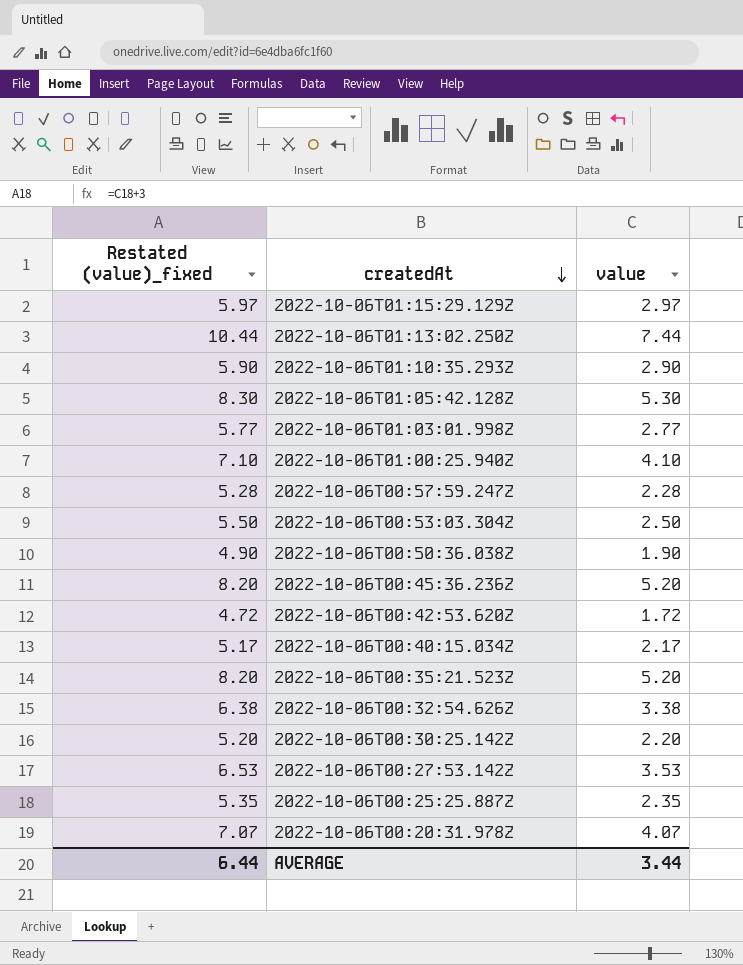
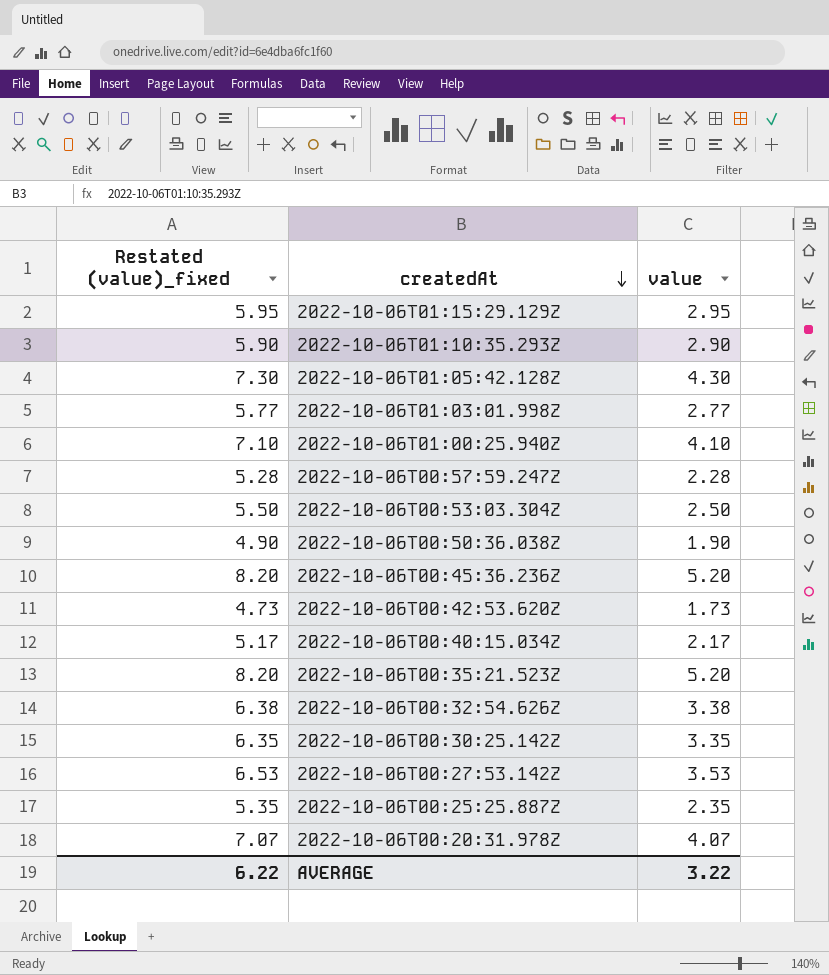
row 2022-10-06T01:13:02.250Z: 10.44 | 7.44 -> none
2022-10-06T01:15:29.129Z | Restated (value)_fixed: 5.97 -> 5.95
2022-10-06T01:15:29.129Z | value: 2.97 -> 2.95
2022-10-06T01:05:42.128Z | Restated (value)_fixed: 8.30 -> 7.30
2022-10-06T01:05:42.128Z | value: 5.30 -> 4.30
2022-10-06T00:42:53.620Z | Restated (value)_fixed: 4.72 -> 4.73
2022-10-06T00:42:53.620Z | value: 1.72 -> 1.73
2022-10-06T00:30:25.142Z | Restated (value)_fixed: 5.20 -> 6.35
2022-10-06T00:30:25.142Z | value: 2.20 -> 3.35
AVERAGE | Restated (value)_fixed: 6.44 -> 6.22
AVERAGE | value: 3.44 -> 3.22

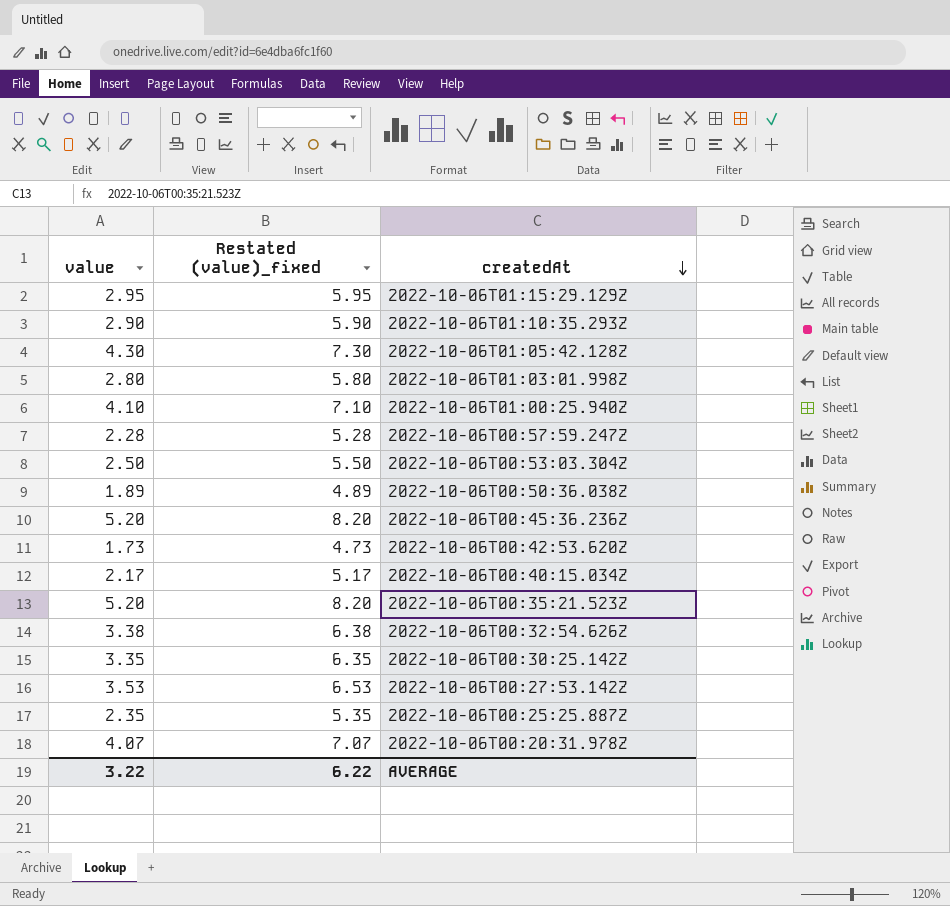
column value | position: 3 -> 1
2022-10-06T01:03:01.998Z | value: 2.77 -> 2.80
2022-10-06T01:03:01.998Z | Restated (value)_fixed: 5.77 -> 5.80
2022-10-06T00:50:36.038Z | value: 1.90 -> 1.89
2022-10-06T00:50:36.038Z | Restated (value)_fixed: 4.90 -> 4.89

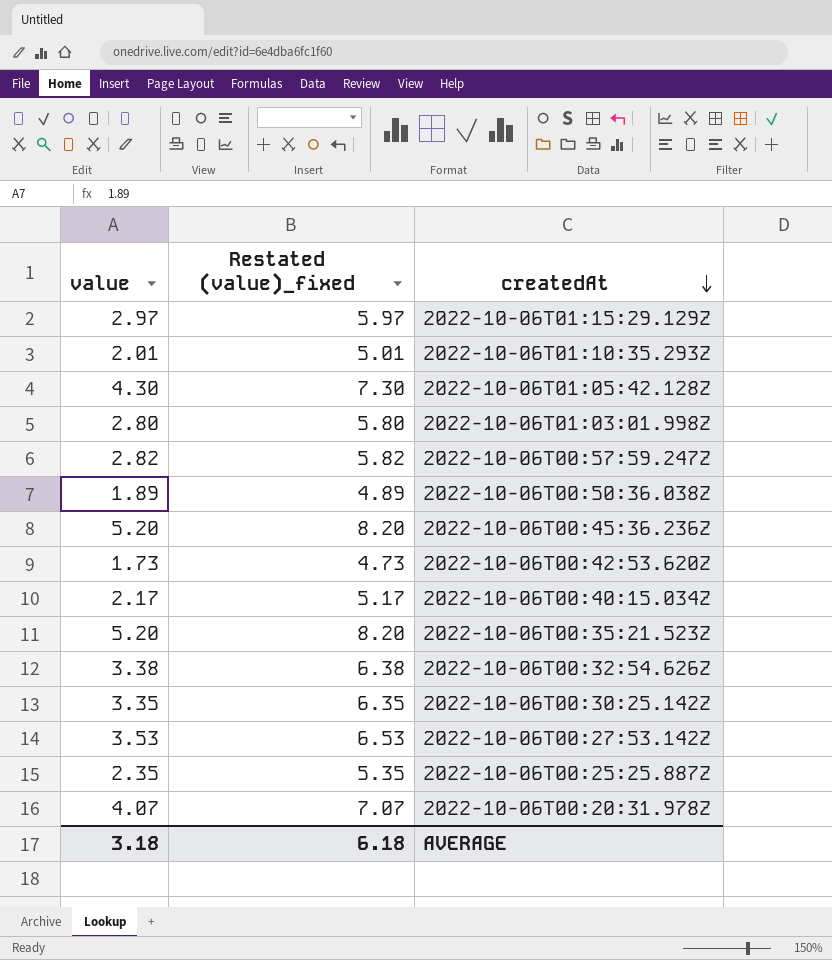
row 2022-10-06T01:00:25.940Z: 4.10 | 7.10 -> none
row 2022-10-06T00:53:03.304Z: 2.50 | 5.50 -> none
2022-10-06T01:15:29.129Z | value: 2.95 -> 2.97
2022-10-06T01:15:29.129Z | Restated (value)_fixed: 5.95 -> 5.97
2022-10-06T01:10:35.293Z | value: 2.90 -> 2.01
2022-10-06T01:10:35.293Z | Restated (value)_fixed: 5.90 -> 5.01
2022-10-06T00:57:59.247Z | value: 2.28 -> 2.82
2022-10-06T00:57:59.247Z | Restated (value)_fixed: 5.28 -> 5.82
AVERAGE | value: 3.22 -> 3.18
AVERAGE | Restated (value)_fixed: 6.22 -> 6.18

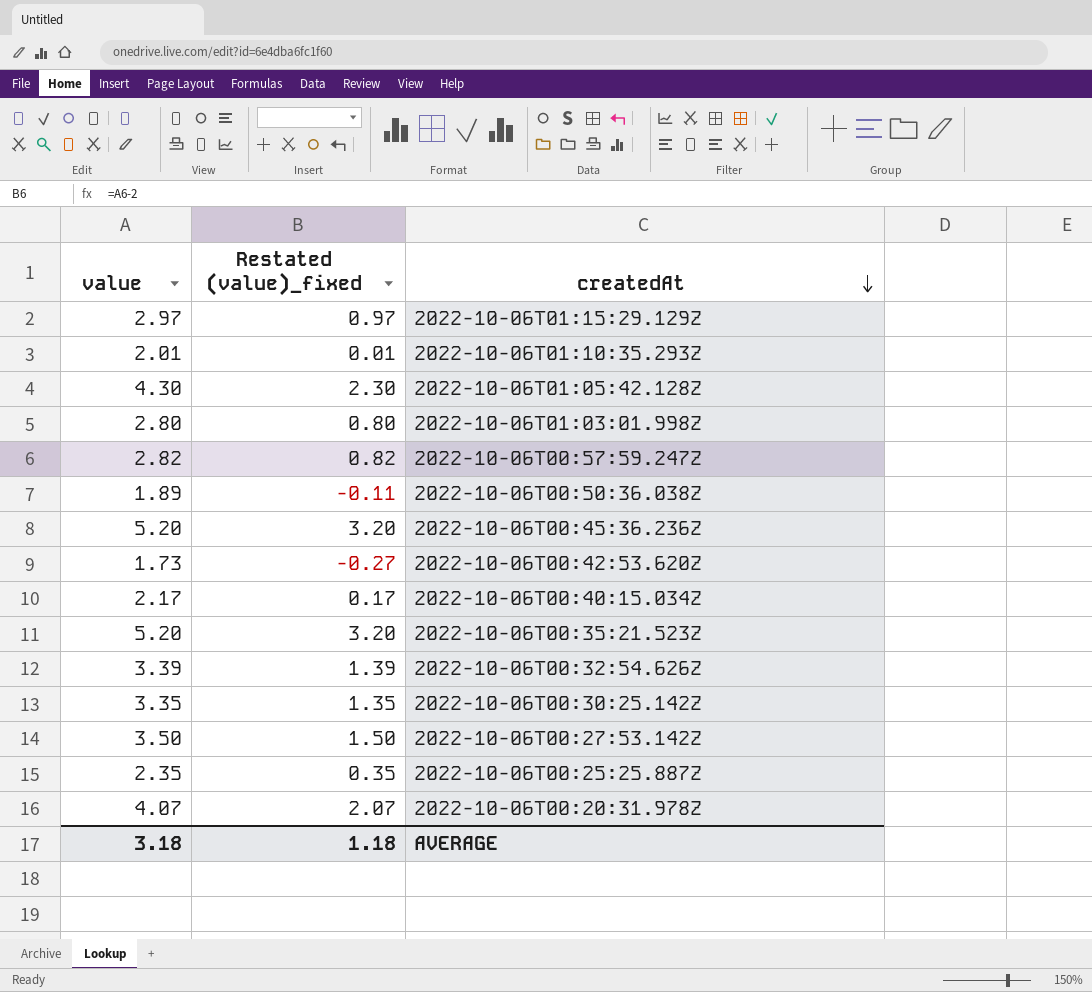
column Restated (value)_fixed | formula: [value] + 3 -> [value] - 2
2022-10-06T00:32:54.626Z | value: 3.38 -> 3.39
2022-10-06T00:27:53.142Z | value: 3.53 -> 3.50
AVERAGE | Restated (value)_fixed: 6.18 -> 1.18

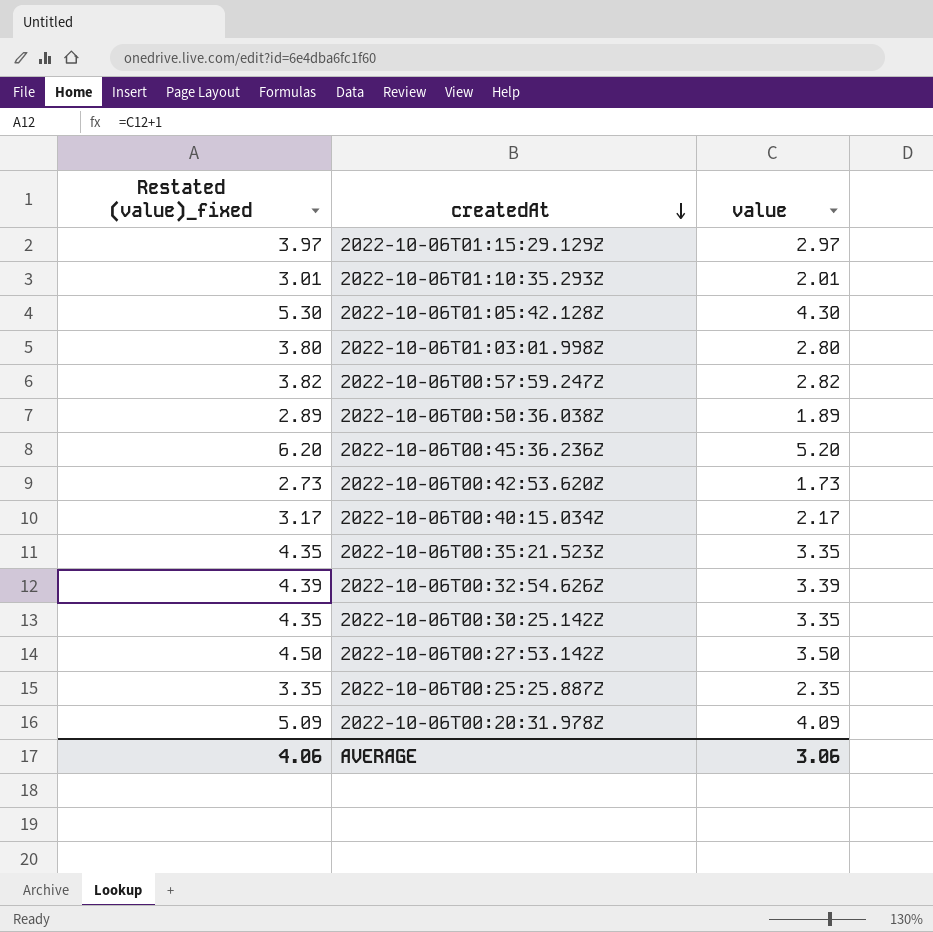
column Restated (value)_fixed | formula: [value] - 2 -> [value] + 1
column value | position: 1 -> 3
2022-10-06T00:35:21.523Z | value: 5.20 -> 3.35
2022-10-06T00:20:31.978Z | value: 4.07 -> 4.09
AVERAGE | Restated (value)_fixed: 1.18 -> 4.06
AVERAGE | value: 3.18 -> 3.06

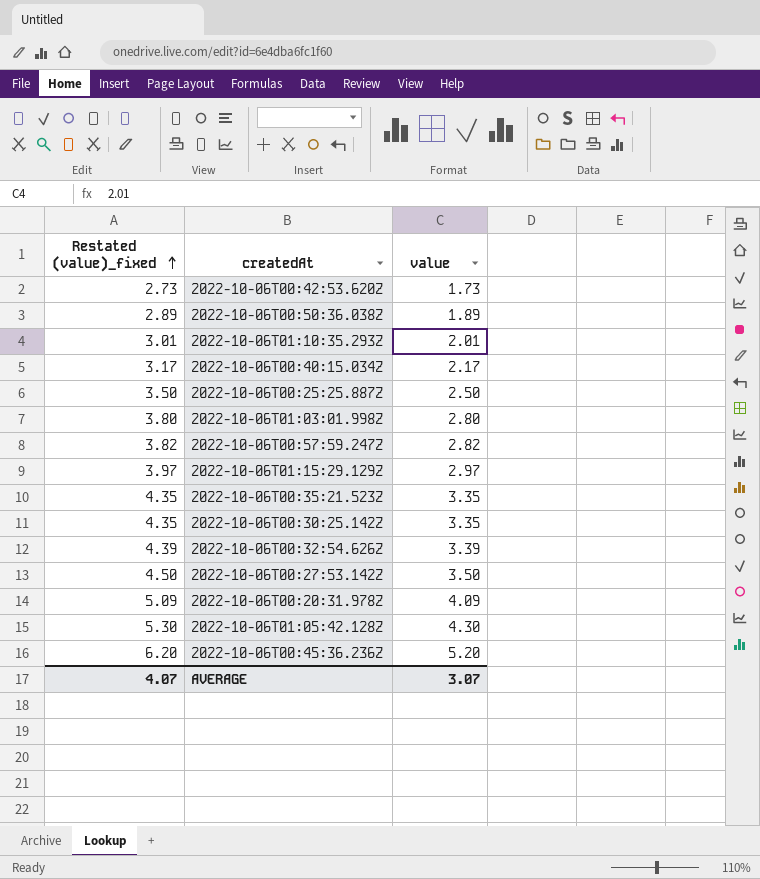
row order: createdAt descending -> Restated (value)_fixed ascending
2022-10-06T00:25:25.887Z | Restated (value)_fixed: 3.35 -> 3.50
2022-10-06T00:25:25.887Z | value: 2.35 -> 2.50
AVERAGE | Restated (value)_fixed: 4.06 -> 4.07
AVERAGE | value: 3.06 -> 3.07

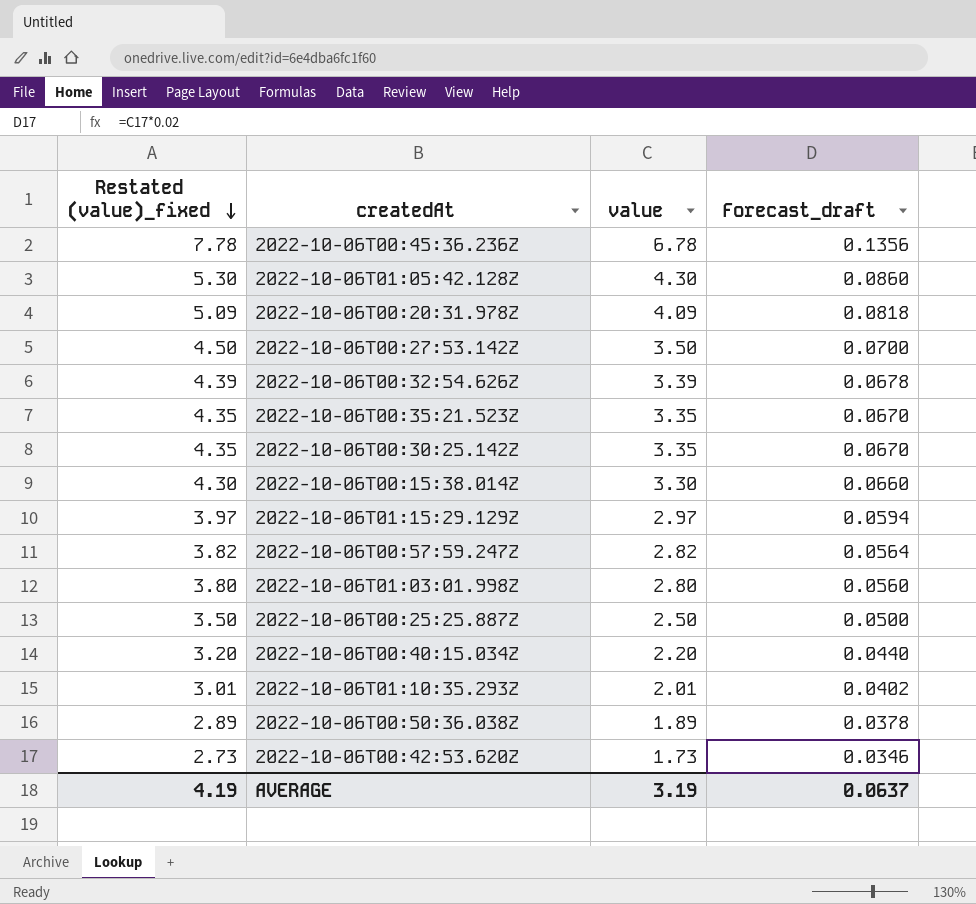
row order: Restated (value)_fixed ascending -> Restated (value)_fixed descending
column Forecast_draft | formula: none -> [value] * 0.02
2022-10-06T00:45:36.236Z | Restated (value)_fixed: 6.20 -> 7.78
2022-10-06T00:45:36.236Z | value: 5.20 -> 6.78
row 2022-10-06T00:15:38.014Z: none -> 4.30 | 3.30 | 0.0660
2022-10-06T00:40:15.034Z | Restated (value)_fixed: 3.17 -> 3.20
2022-10-06T00:40:15.034Z | value: 2.17 -> 2.20
AVERAGE | Restated (value)_fixed: 4.07 -> 4.19
AVERAGE | value: 3.07 -> 3.19

